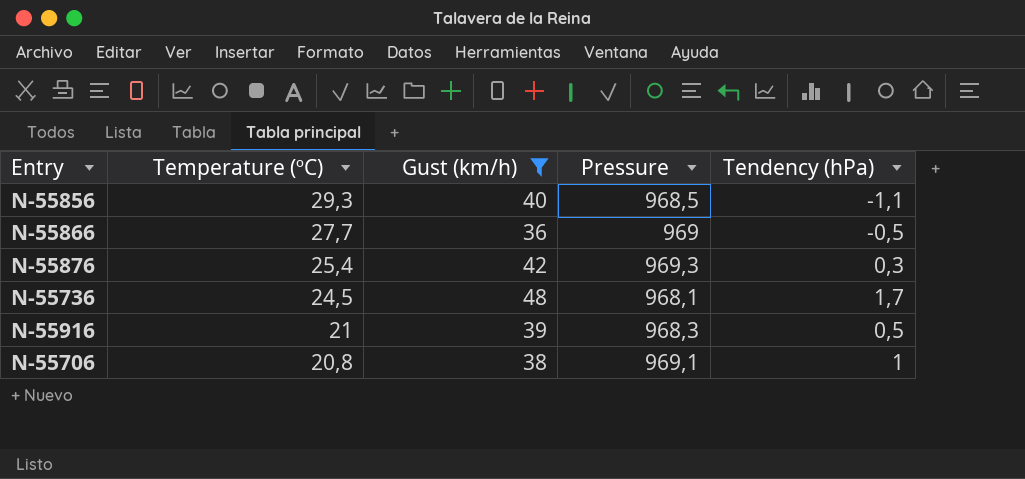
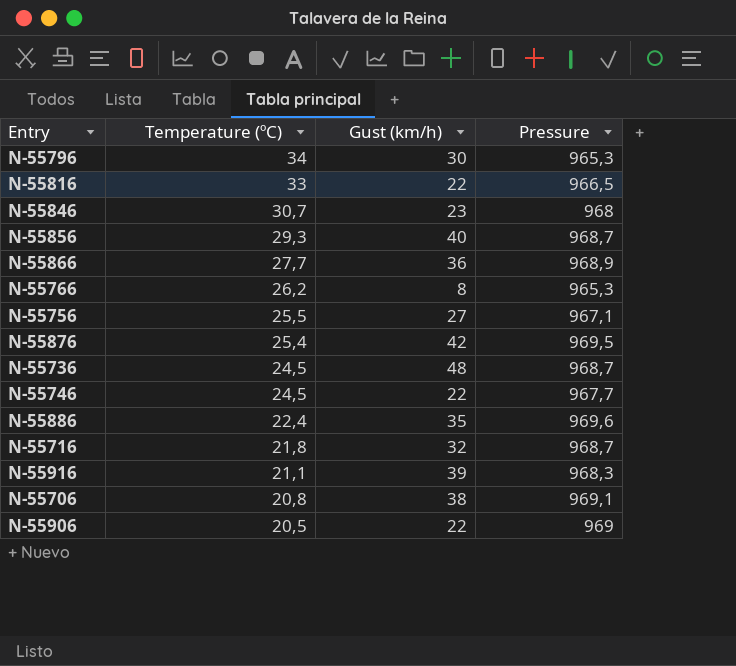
filter: Gust (km/h) >= 36 -> none
column Tendency (hPa) | position: 5 -> none
N-55856 | Pressure: 968,5 -> 968,7
N-55866 | Pressure: 969 -> 968,9
N-55876 | Pressure: 969,3 -> 969,5
N-55736 | Pressure: 968,1 -> 968,7
N-55916 | Temperature (ºC): 21 -> 21,1

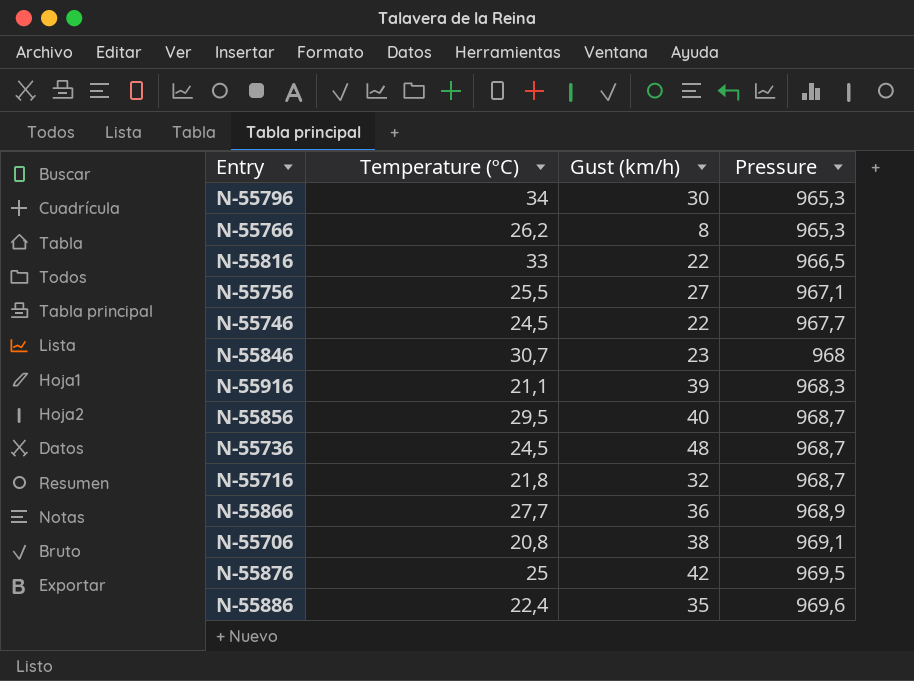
row order: Temperature (ºC) descending -> Pressure ascending
row N-55906: 20,5 | 22 | 969 -> none
N-55856 | Temperature (ºC): 29,3 -> 29,5
N-55876 | Temperature (ºC): 25,4 -> 25

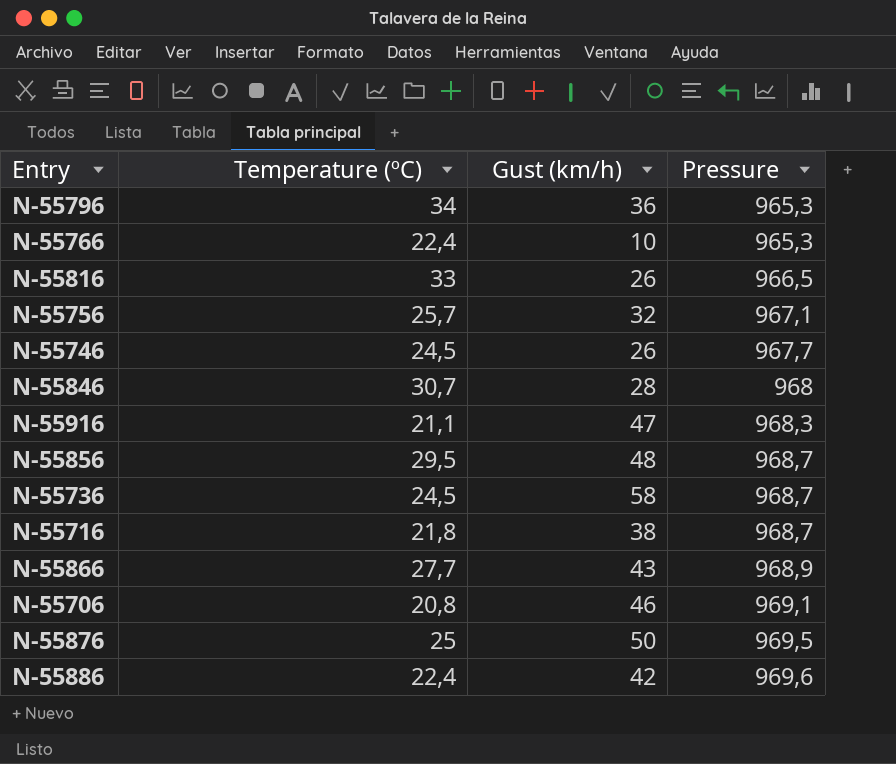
N-55796 | Gust (km/h): 30 -> 36
N-55766 | Temperature (ºC): 26,2 -> 22,4
N-55766 | Gust (km/h): 8 -> 10
N-55816 | Gust (km/h): 22 -> 26
N-55756 | Temperature (ºC): 25,5 -> 25,7
N-55756 | Gust (km/h): 27 -> 32
N-55746 | Gust (km/h): 22 -> 26
N-55846 | Gust (km/h): 23 -> 28
N-55916 | Gust (km/h): 39 -> 47
N-55856 | Gust (km/h): 40 -> 48
N-55736 | Gust (km/h): 48 -> 58
N-55716 | Gust (km/h): 32 -> 38
N-55866 | Gust (km/h): 36 -> 43
N-55706 | Gust (km/h): 38 -> 46
N-55876 | Gust (km/h): 42 -> 50
N-55886 | Gust (km/h): 35 -> 42

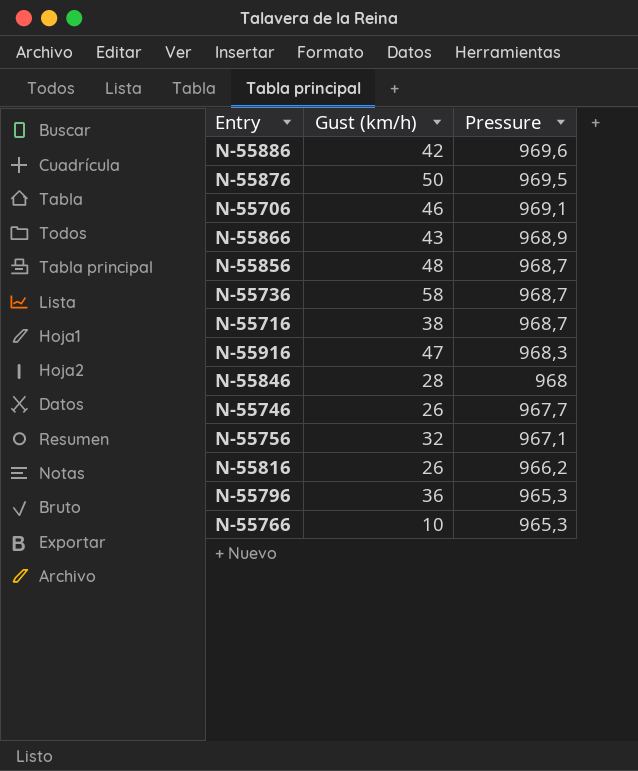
row order: Pressure ascending -> Pressure descending
column Temperature (ºC) | position: 2 -> none
N-55816 | Pressure: 966,5 -> 966,2

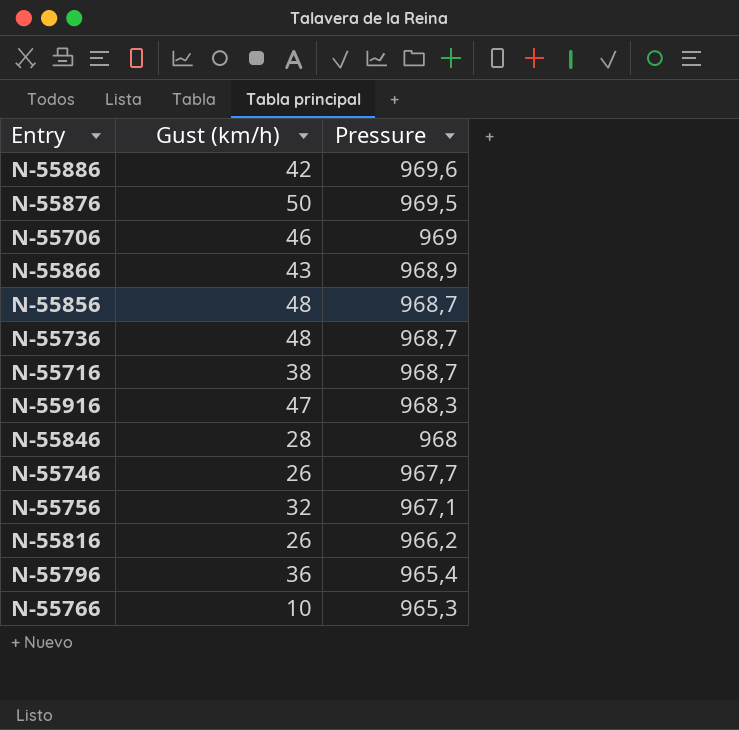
N-55706 | Pressure: 969,1 -> 969
N-55736 | Gust (km/h): 58 -> 48
N-55796 | Pressure: 965,3 -> 965,4

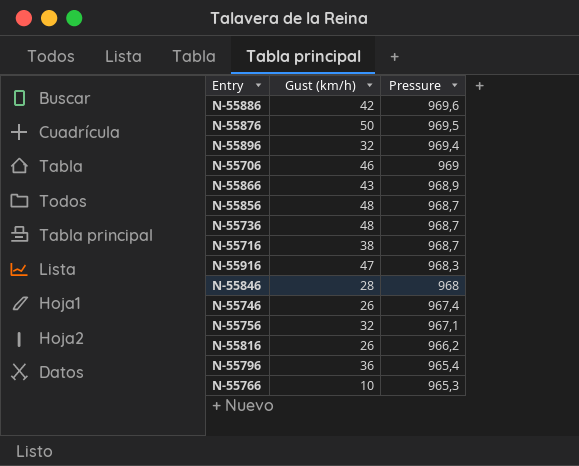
row N-55896: none -> 32 | 969,4
N-55746 | Pressure: 967,7 -> 967,4

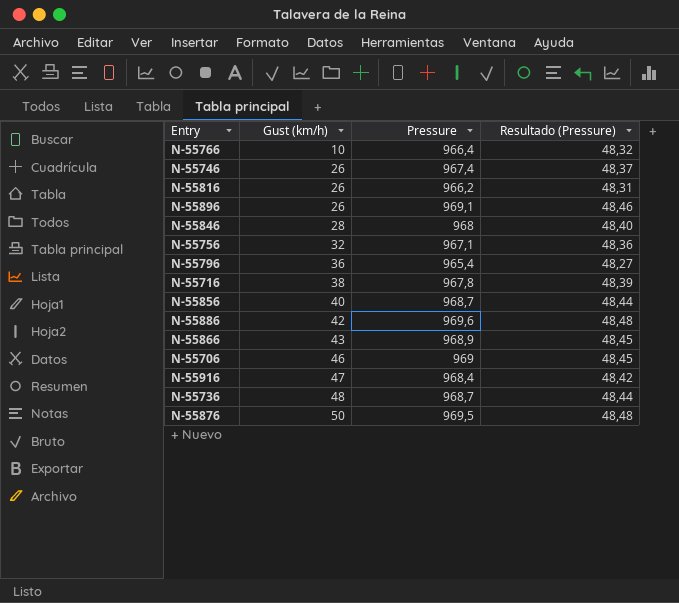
row order: Pressure descending -> Gust (km/h) ascending
column Resultado (Pressure) | formula: none -> [Pressure] * 0,05
N-55766 | Pressure: 965,3 -> 966,4
N-55896 | Gust (km/h): 32 -> 26
N-55896 | Pressure: 969,4 -> 969,1
N-55716 | Pressure: 968,7 -> 967,8
N-55856 | Gust (km/h): 48 -> 40
N-55916 | Pressure: 968,3 -> 968,4

